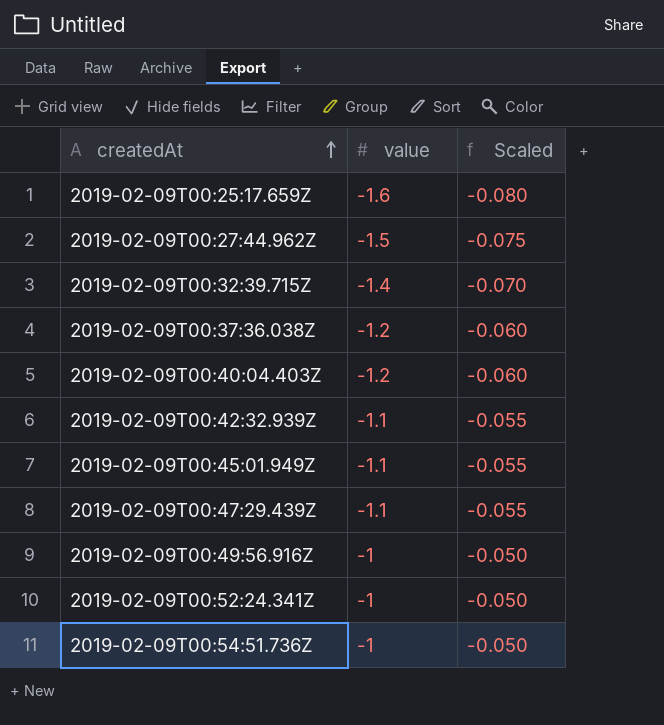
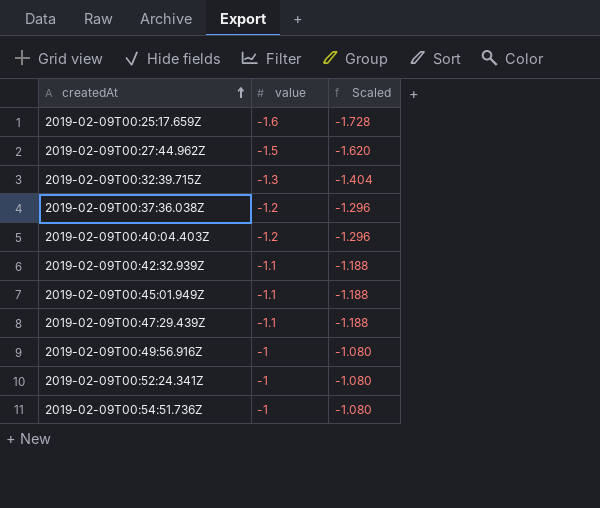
column Scaled | formula: [value] * 0.05 -> [value] * 1.08
2019-02-09T00:32:39.715Z | value: -1.4 -> -1.3

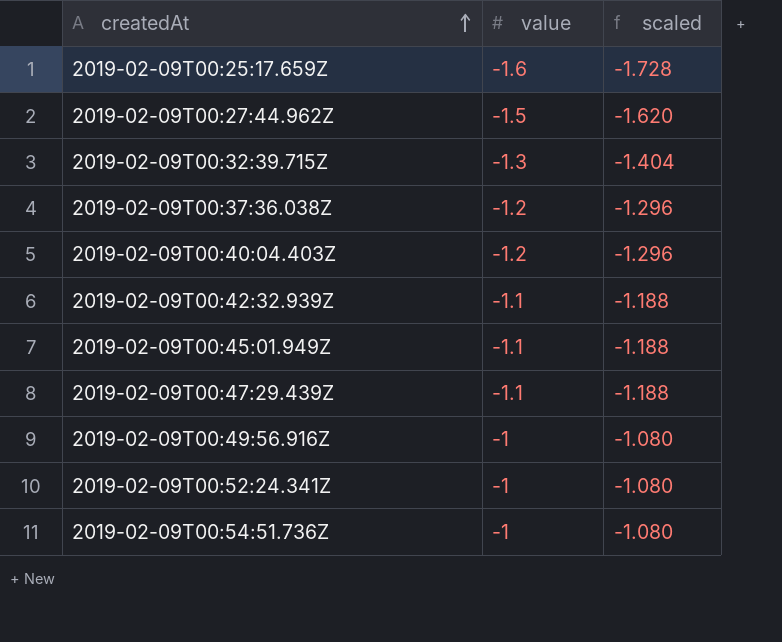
column name: Scaled -> scaled

